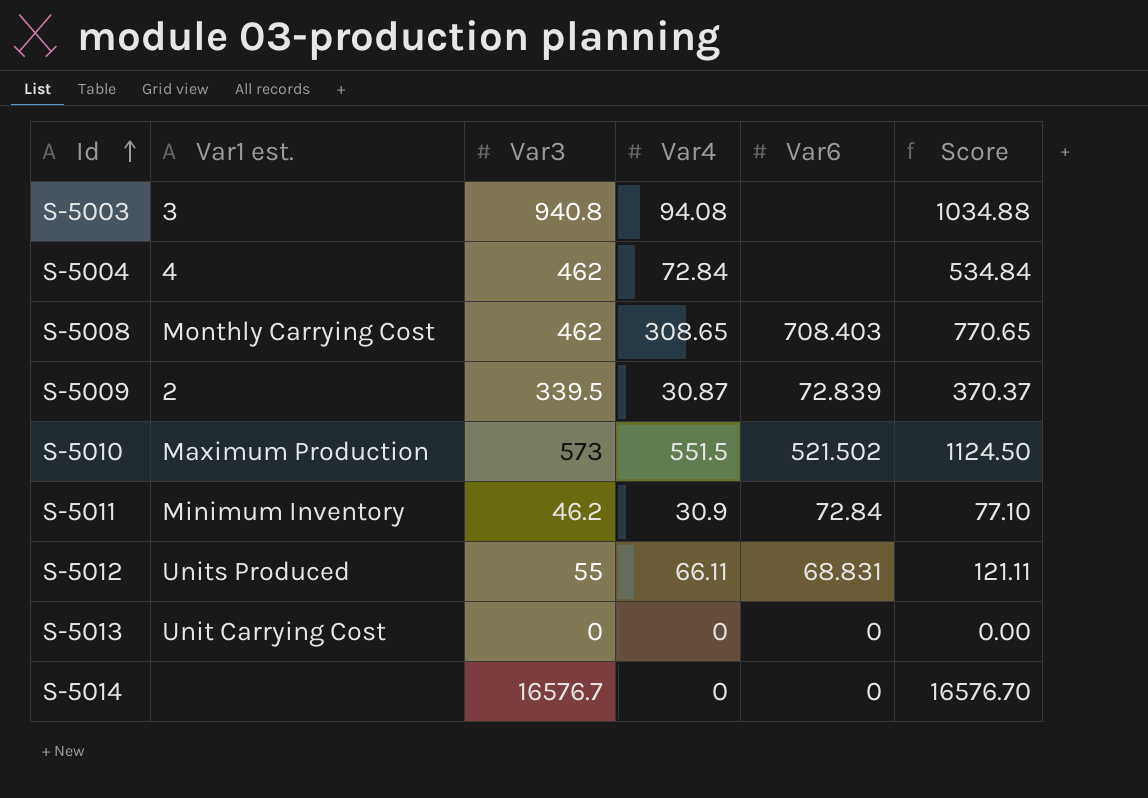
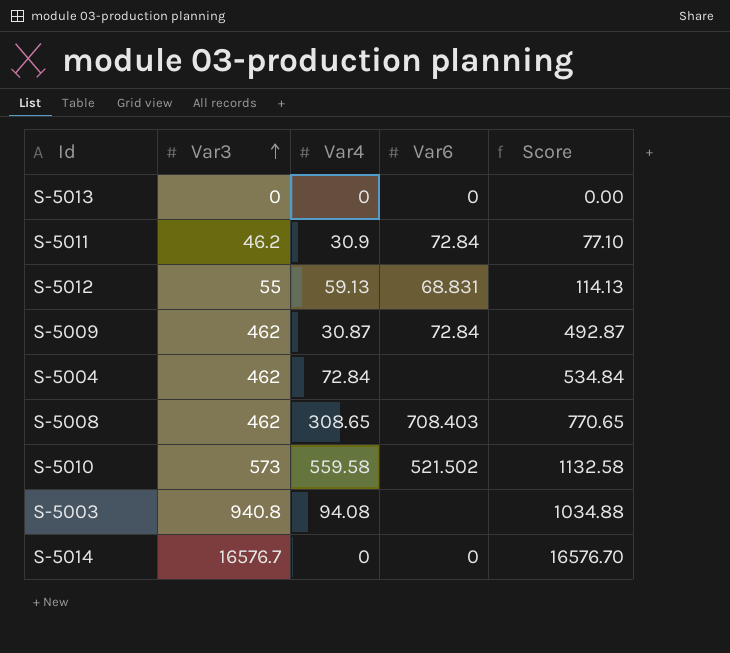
row order: Id ascending -> Var3 ascending
column Var1 est. | position: 2 -> none
S-5012 | Var4: 66.11 -> 59.13
S-5012 | Score: 121.11 -> 114.13
S-5009 | Var3: 339.5 -> 462
S-5009 | Var6: 72.839 -> 72.84
S-5009 | Score: 370.37 -> 492.87
S-5010 | Var4: 551.5 -> 559.58
S-5010 | Score: 1124.50 -> 1132.58

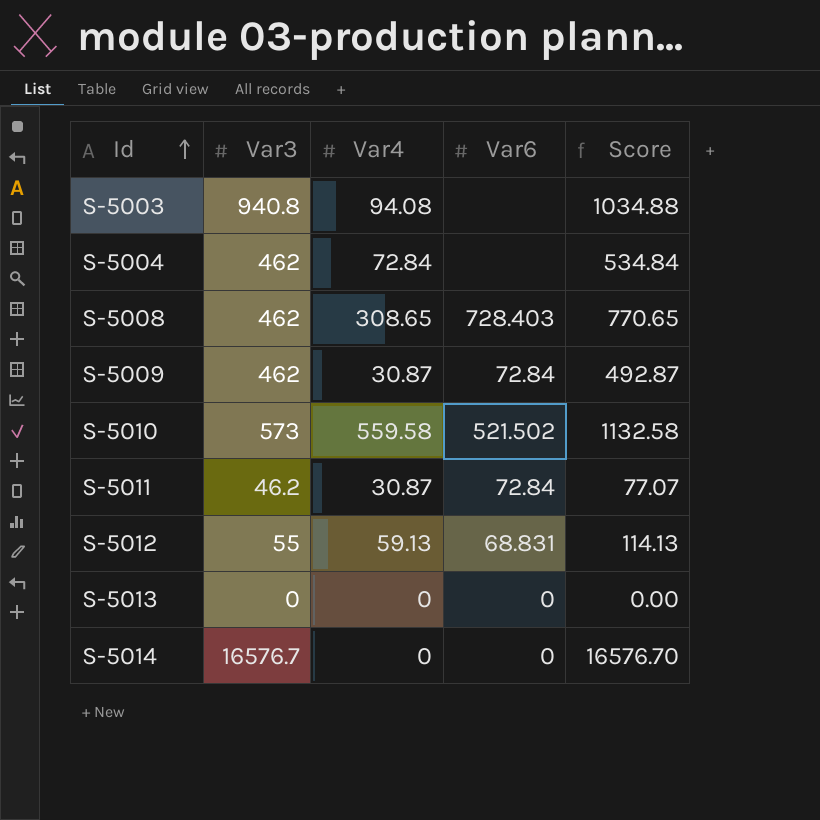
row order: Var3 ascending -> Id ascending
S-5008 | Var6: 708.403 -> 728.403
S-5011 | Var4: 30.9 -> 30.87
S-5011 | Score: 77.10 -> 77.07

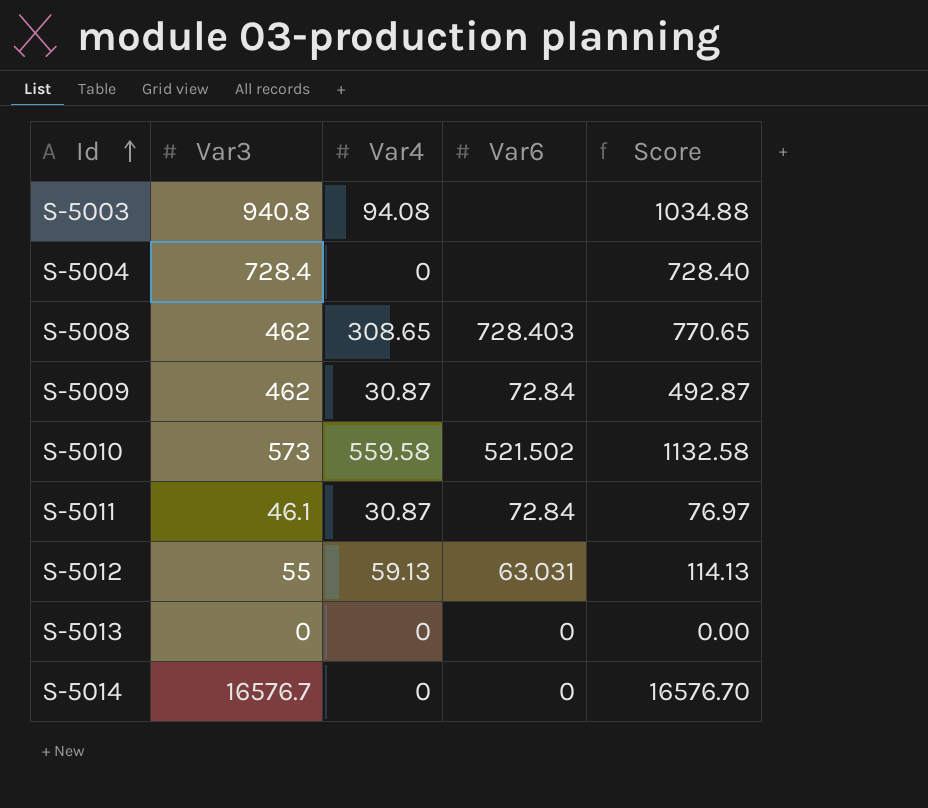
S-5004 | Var3: 462 -> 728.4
S-5004 | Var4: 72.84 -> 0
S-5004 | Score: 534.84 -> 728.40
S-5011 | Var3: 46.2 -> 46.1
S-5011 | Score: 77.07 -> 76.97
S-5012 | Var6: 68.831 -> 63.031

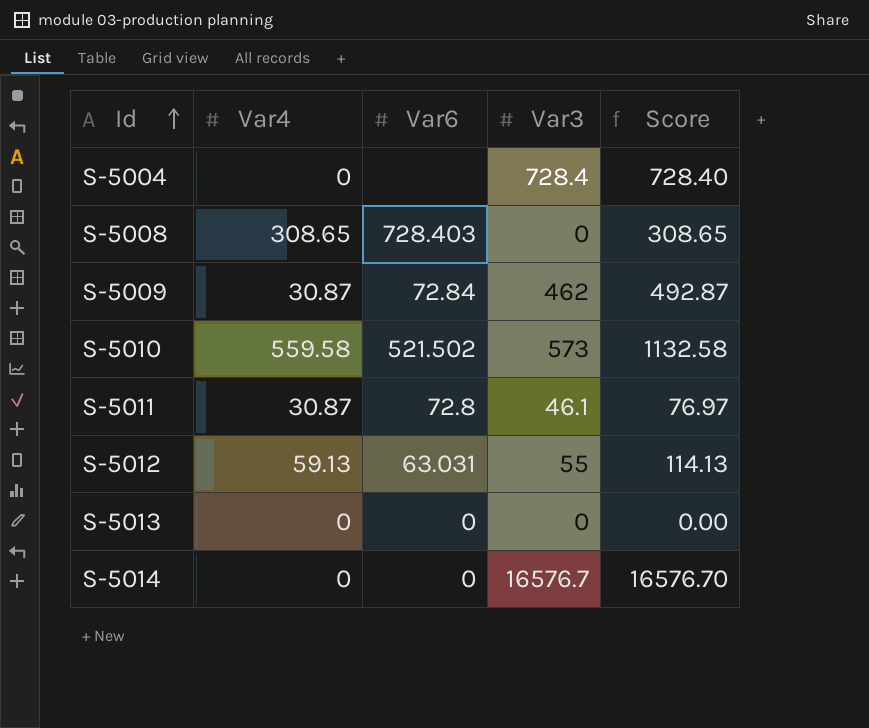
column Var3 | position: 2 -> 4
row S-5003: 940.8 | 94.08 | none | 1034.88 -> none
S-5008 | Var3: 462 -> 0
S-5008 | Score: 770.65 -> 308.65
S-5011 | Var6: 72.84 -> 72.8

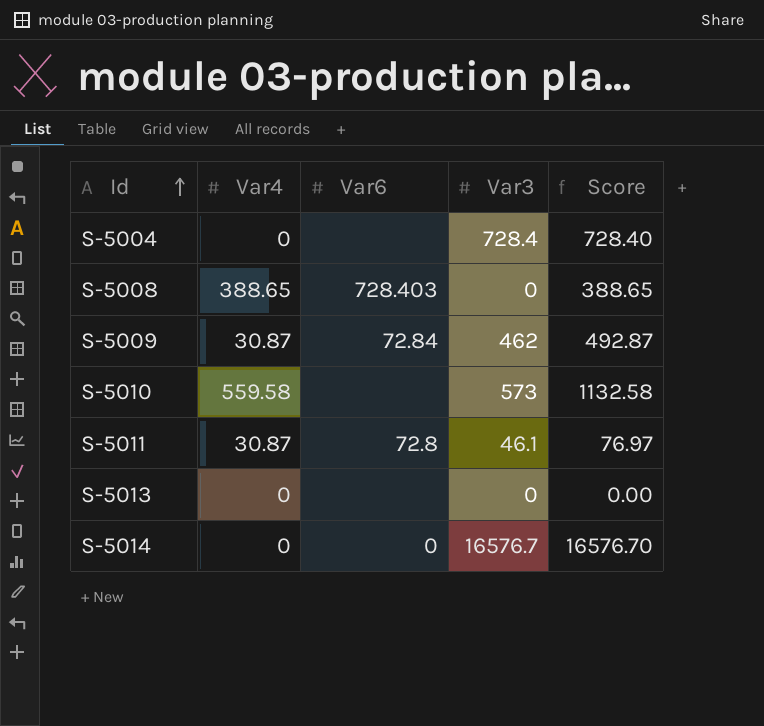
row S-5012: 59.13 | 63.031 | 55 | 114.13 -> none
S-5008 | Var4: 308.65 -> 388.65
S-5008 | Score: 308.65 -> 388.65
S-5010 | Var6: 521.502 -> none
S-5013 | Var6: 0 -> none

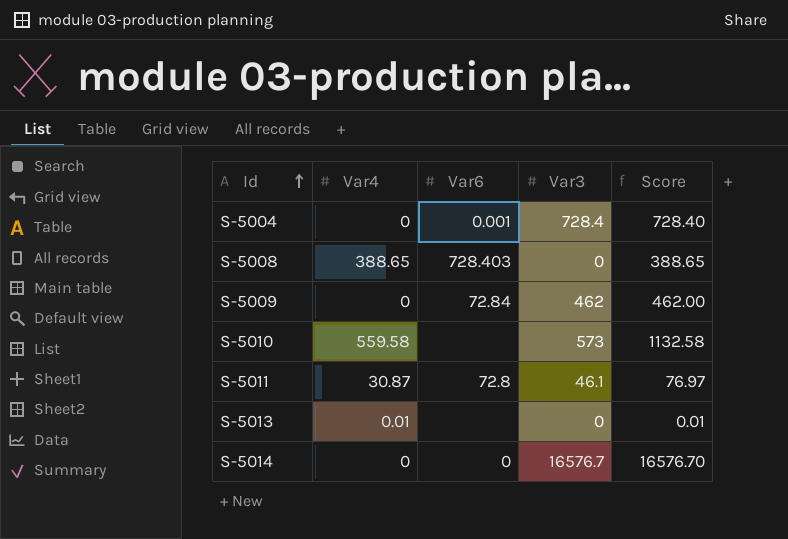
S-5004 | Var6: none -> 0.001
S-5009 | Var4: 30.87 -> 0
S-5009 | Score: 492.87 -> 462.00
S-5013 | Var4: 0 -> 0.01
S-5013 | Score: 0.00 -> 0.01

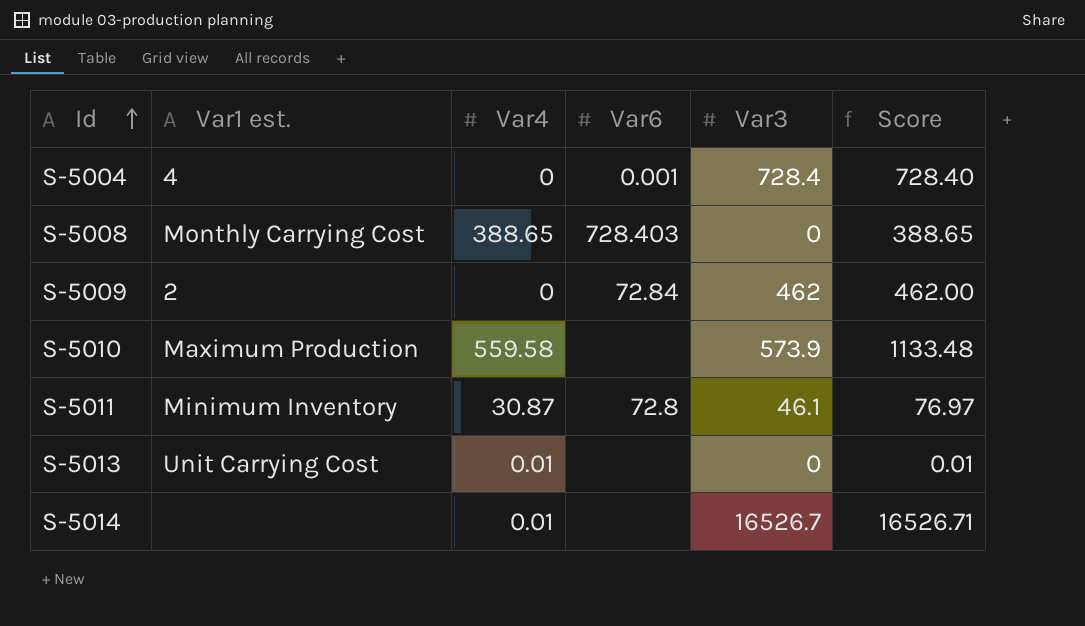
column Var1 est. | position: none -> 2
S-5010 | Var3: 573 -> 573.9
S-5010 | Score: 1132.58 -> 1133.48
S-5014 | Var4: 0 -> 0.01
S-5014 | Var6: 0 -> none
S-5014 | Var3: 16576.7 -> 16526.7
S-5014 | Score: 16576.70 -> 16526.71

